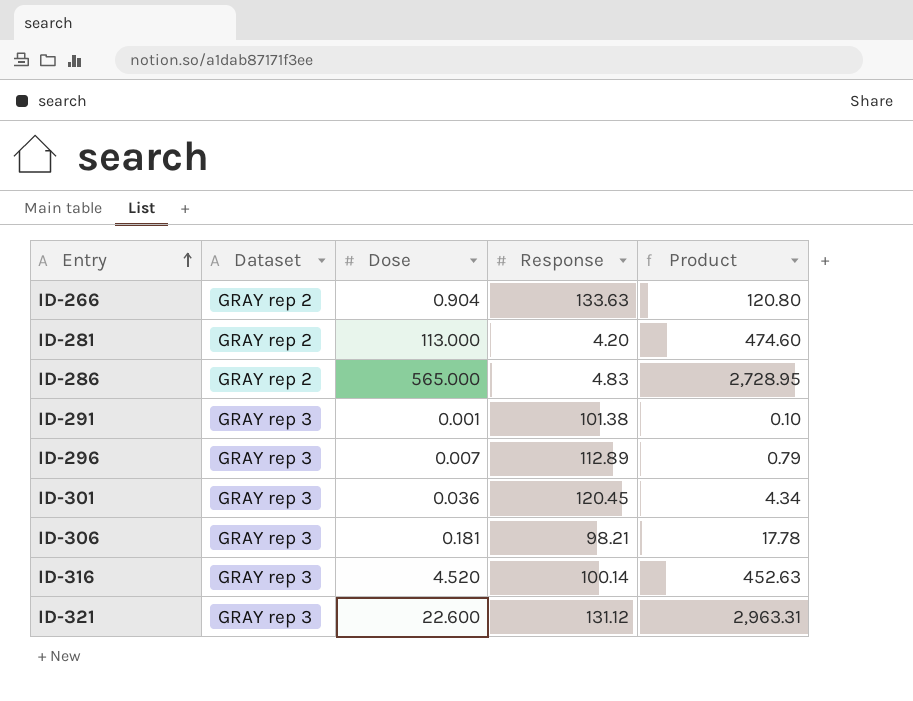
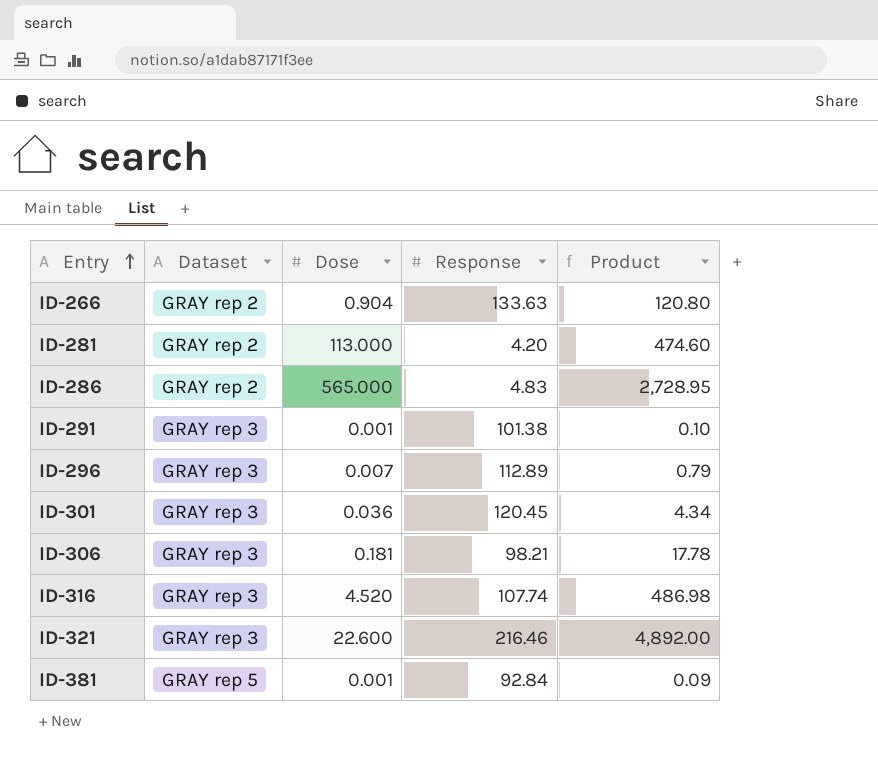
ID-316 | Response: 100.14 -> 107.74
ID-316 | Product: 452.63 -> 486.98
ID-321 | Response: 131.12 -> 216.46
ID-321 | Product: 2,963.31 -> 4,892.00
row ID-381: none -> GRAY rep 5 | 0.001 | 92.84 | 0.09

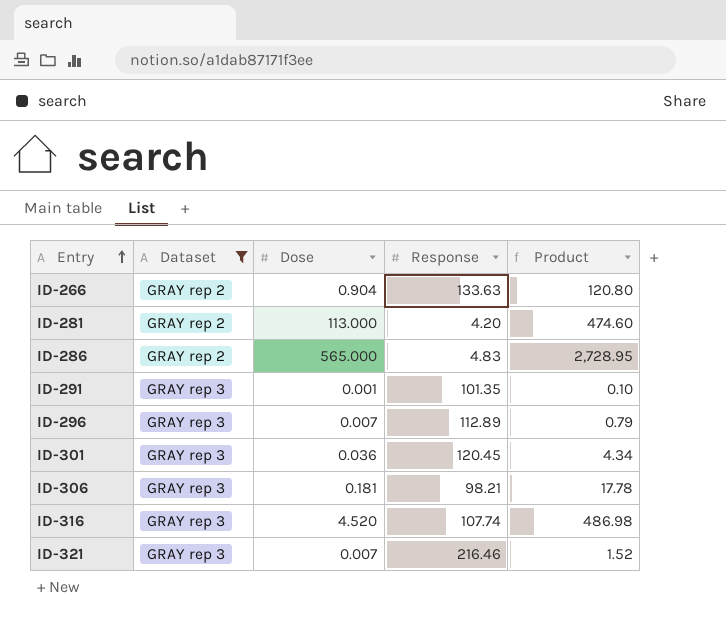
filter: none -> Dataset != GRAY rep 5
ID-291 | Response: 101.38 -> 101.35
ID-321 | Dose: 22.600 -> 0.007
ID-321 | Product: 4,892.00 -> 1.52

